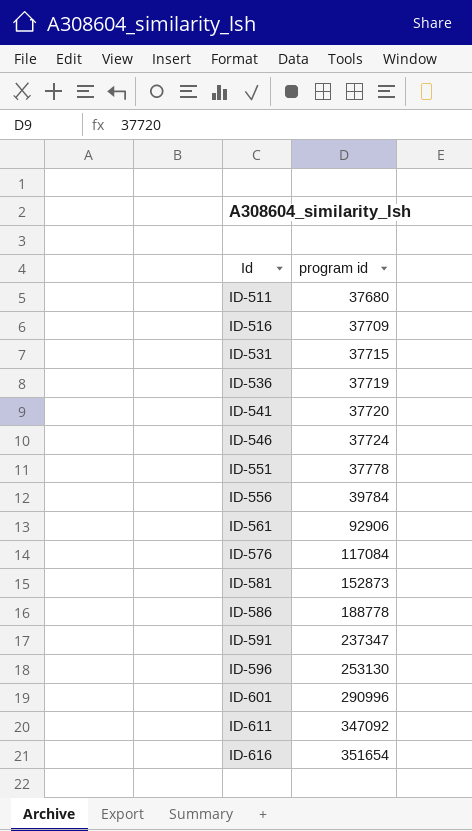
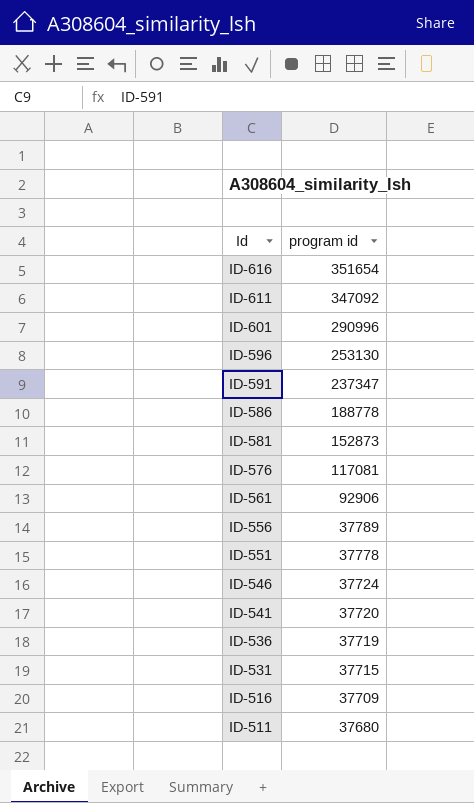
row order: Id ascending -> Id descending
ID-576 | program id: 117084 -> 117081
ID-556 | program id: 39784 -> 37789

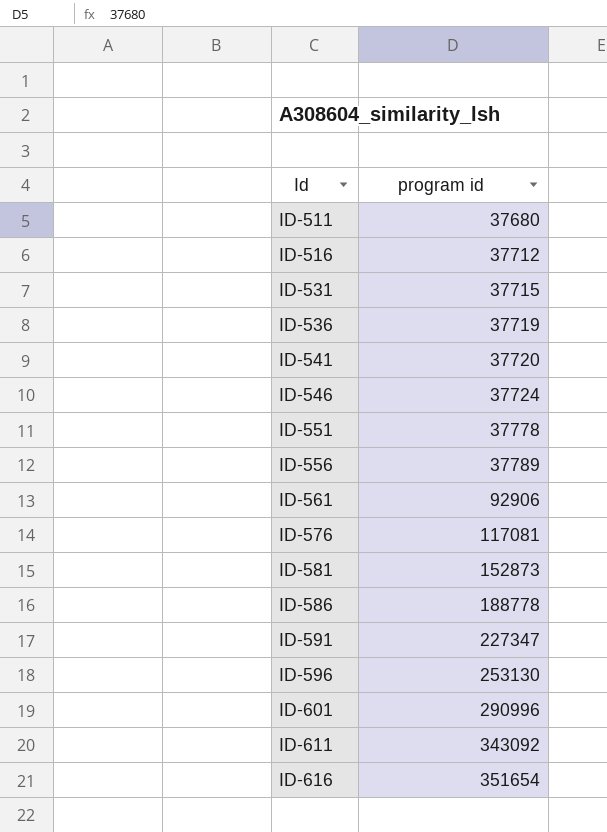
row order: Id descending -> Id ascending
ID-516 | program id: 37709 -> 37712
ID-591 | program id: 237347 -> 227347
ID-611 | program id: 347092 -> 343092

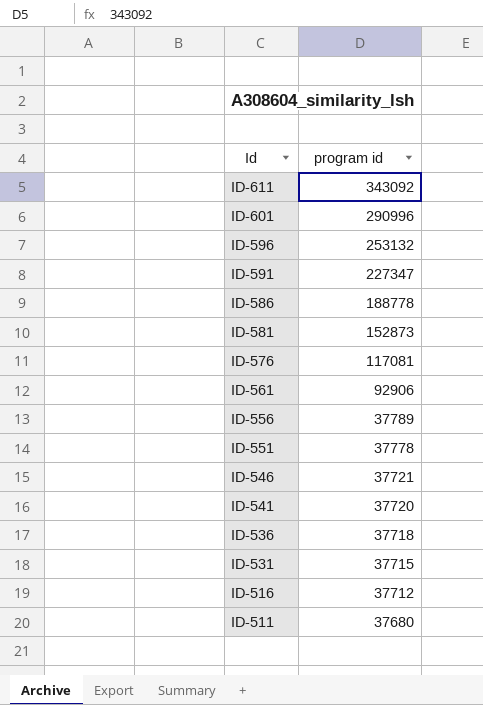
row order: Id ascending -> Id descending
row ID-616: 351654 -> none
ID-596 | program id: 253130 -> 253132
ID-546 | program id: 37724 -> 37721
ID-536 | program id: 37719 -> 37718

